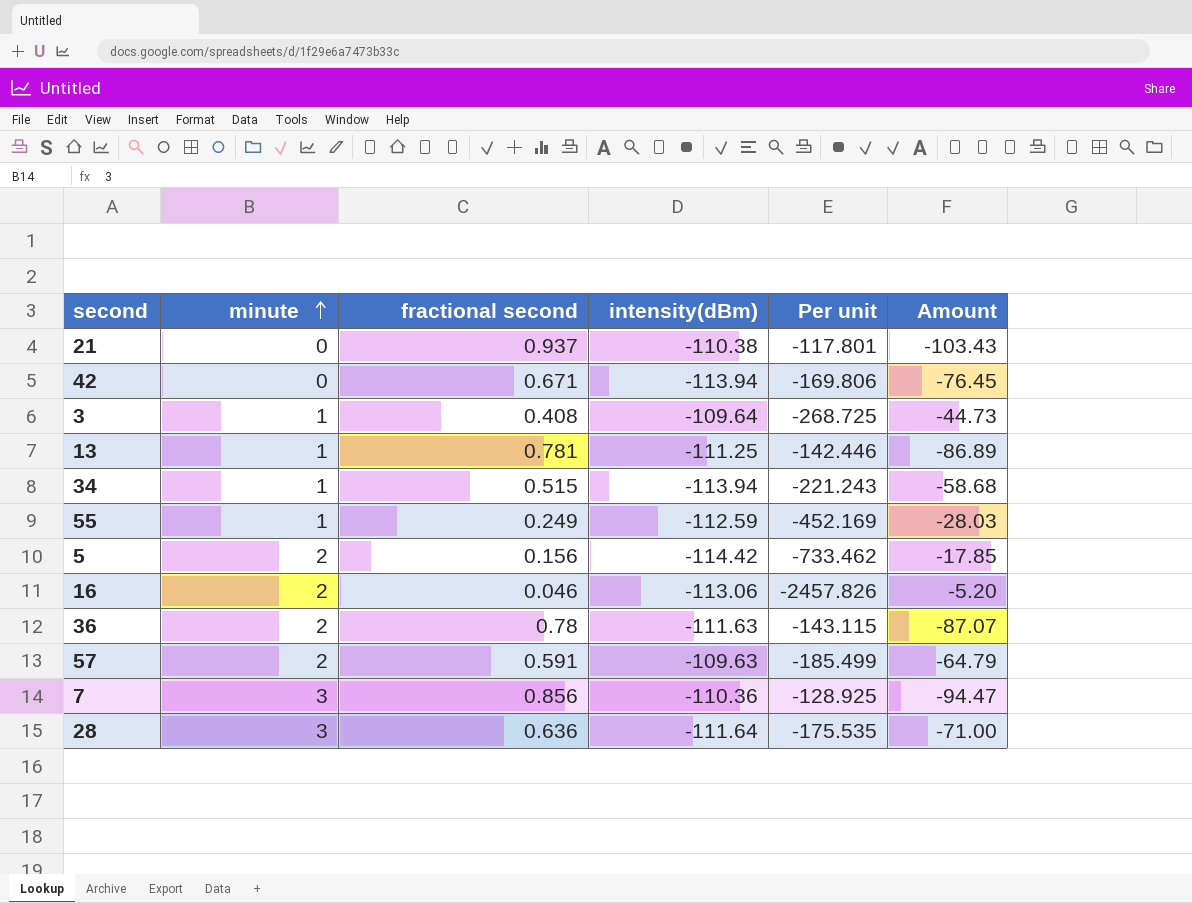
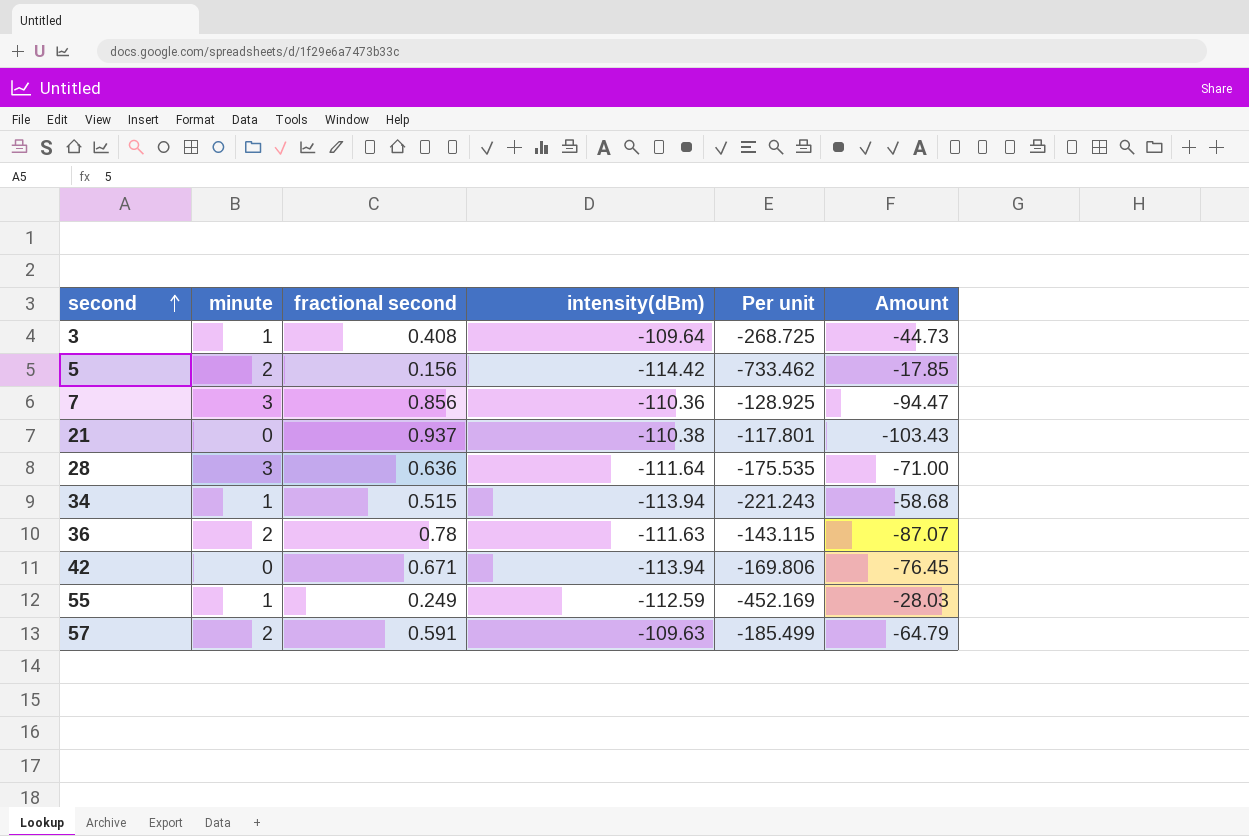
row order: minute ascending -> second ascending
row 13: 1 | 0.781 | -111.25 | -142.446 | -86.89 -> none
row 16: 2 | 0.046 | -113.06 | -2457.826 | -5.20 -> none

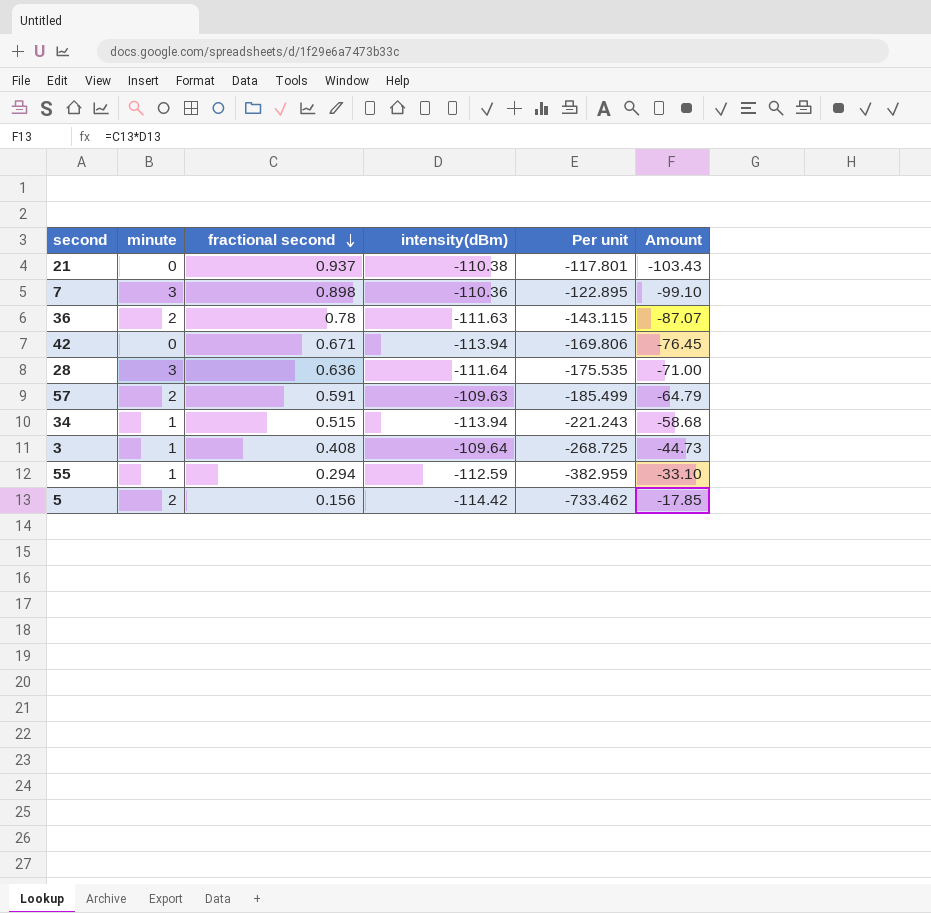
row order: second ascending -> fractional second descending
7 | fractional second: 0.856 -> 0.898
7 | Per unit: -128.925 -> -122.895
7 | Amount: -94.47 -> -99.10
55 | fractional second: 0.249 -> 0.294
55 | Per unit: -452.169 -> -382.959
55 | Amount: -28.03 -> -33.10

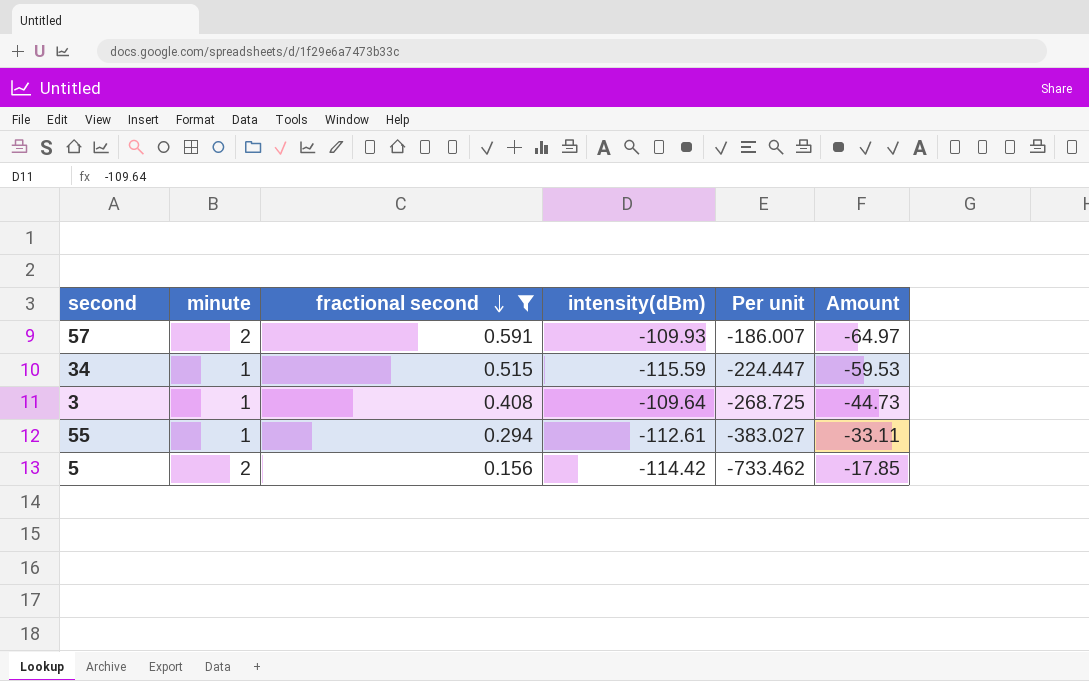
filter: none -> fractional second <= 0.591
57 | intensity(dBm): -109.63 -> -109.93
57 | Per unit: -185.499 -> -186.007
57 | Amount: -64.79 -> -64.97
34 | intensity(dBm): -113.94 -> -115.59
34 | Per unit: -221.243 -> -224.447
34 | Amount: -58.68 -> -59.53
55 | intensity(dBm): -112.59 -> -112.61
55 | Per unit: -382.959 -> -383.027
55 | Amount: -33.10 -> -33.11

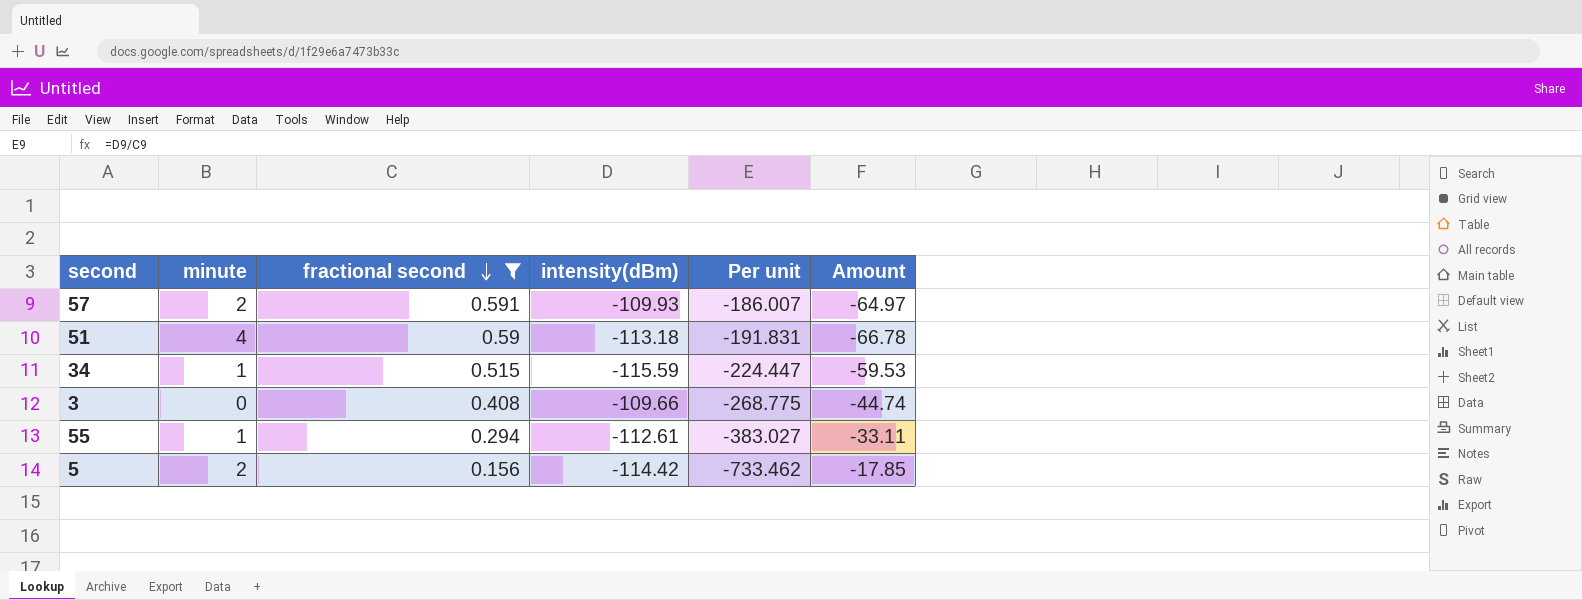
row 51: none -> 4 | 0.59 | -113.18 | -191.831 | -66.78
3 | minute: 1 -> 0
3 | intensity(dBm): -109.64 -> -109.66
3 | Per unit: -268.725 -> -268.775
3 | Amount: -44.73 -> -44.74

